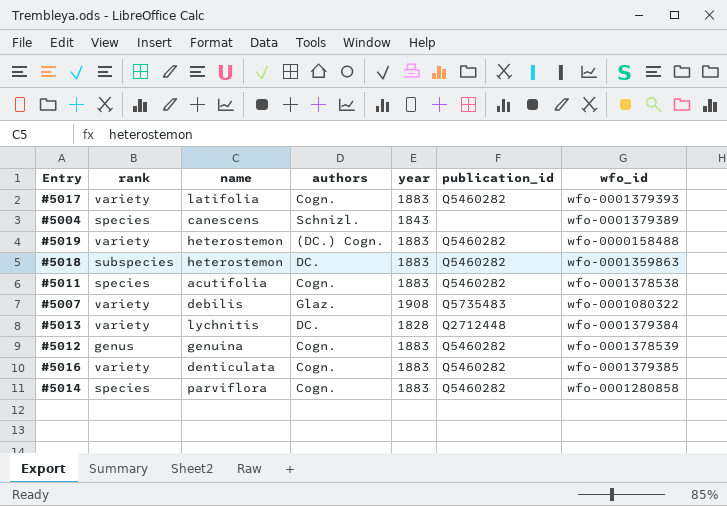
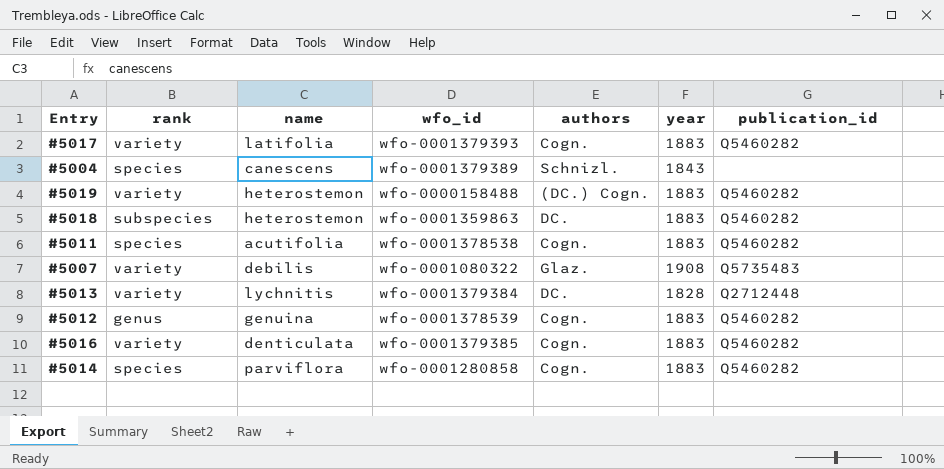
column wfo_id | position: 7 -> 4

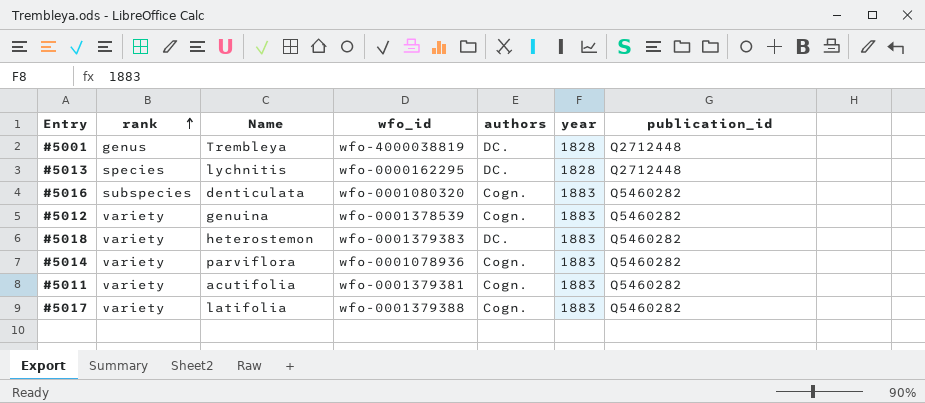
row order: none -> rank ascending
column name: name -> Name
row #5004: species | canescens | wfo-0001379389 | Schnizl. | 1843 | none -> none
row #5019: variety | heterostemon | wfo-0000158488 | (DC.) Cogn. | 1883 | Q5460282 -> none
row #5007: variety | debilis | wfo-0001080322 | Glaz. | 1908 | Q5735483 -> none
row #5001: none -> genus | Trembleya | wfo-4000038819 | DC. | 1828 | Q2712448
#5013 | rank: variety -> species
#5013 | wfo_id: wfo-0001379384 -> wfo-0000162295
#5016 | rank: variety -> subspecies
#5016 | wfo_id: wfo-0001379385 -> wfo-0001080320
#5012 | rank: genus -> variety
#5018 | rank: subspecies -> variety
#5018 | wfo_id: wfo-0001359863 -> wfo-0001379383
#5014 | rank: species -> variety
#5014 | wfo_id: wfo-0001280858 -> wfo-0001078936
#5011 | rank: species -> variety
#5011 | wfo_id: wfo-0001378538 -> wfo-0001379381
#5017 | wfo_id: wfo-0001379393 -> wfo-0001379388

